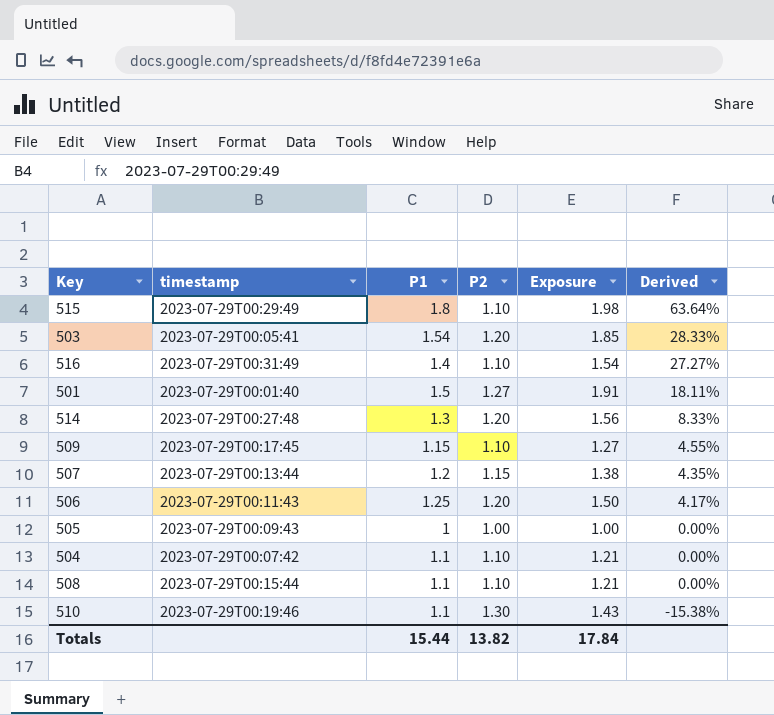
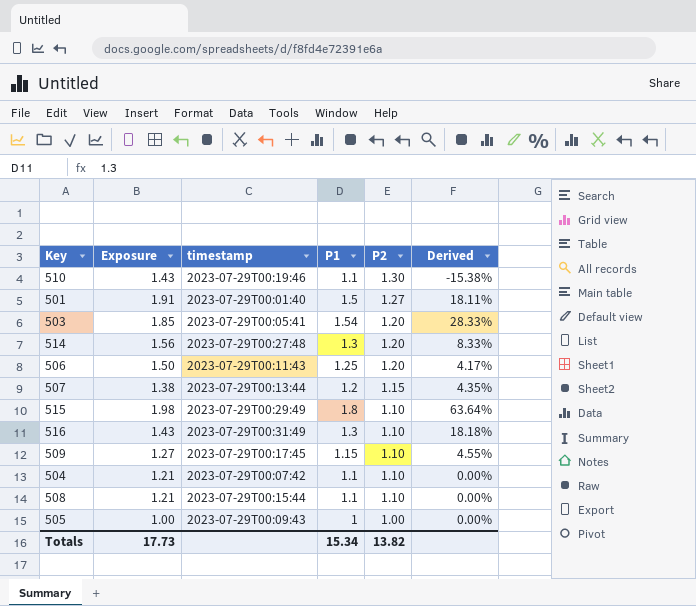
row order: Derived descending -> P2 descending
column Exposure | position: 5 -> 2
516 | Exposure: 1.54 -> 1.43
516 | P1: 1.4 -> 1.3
516 | Derived: 27.27% -> 18.18%
Totals | Exposure: 17.84 -> 17.73
Totals | P1: 15.44 -> 15.34

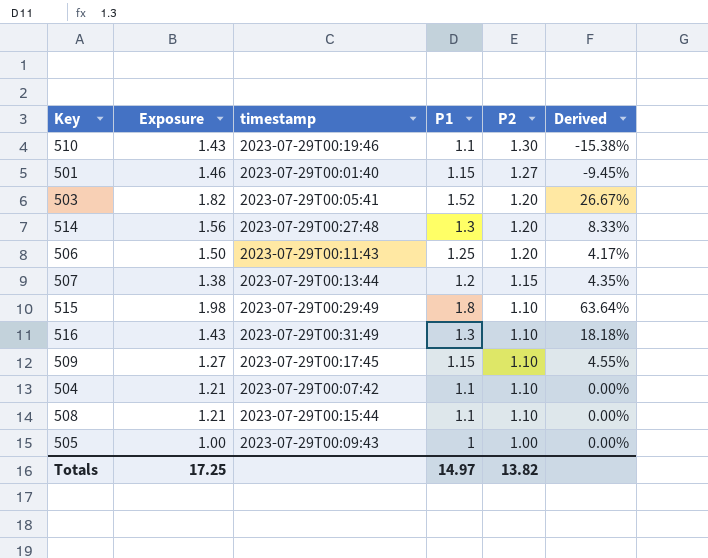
501 | Exposure: 1.91 -> 1.46
501 | P1: 1.5 -> 1.15
501 | Derived: 18.11% -> -9.45%
503 | Exposure: 1.85 -> 1.82
503 | P1: 1.54 -> 1.52
503 | Derived: 28.33% -> 26.67%
Totals | Exposure: 17.73 -> 17.25
Totals | P1: 15.34 -> 14.97

